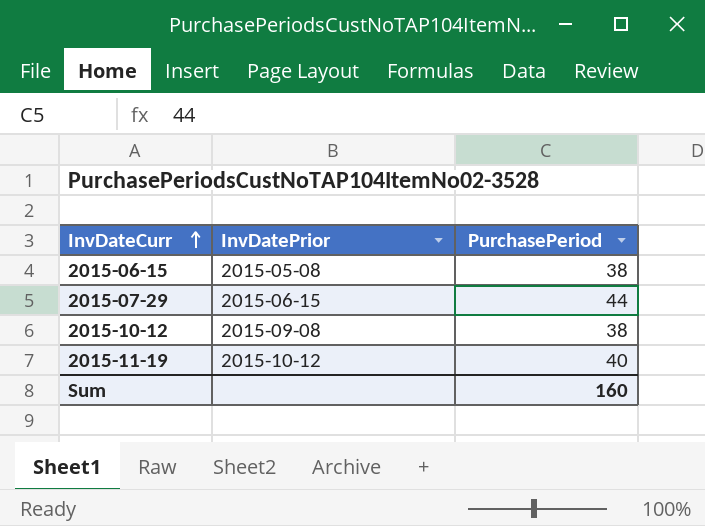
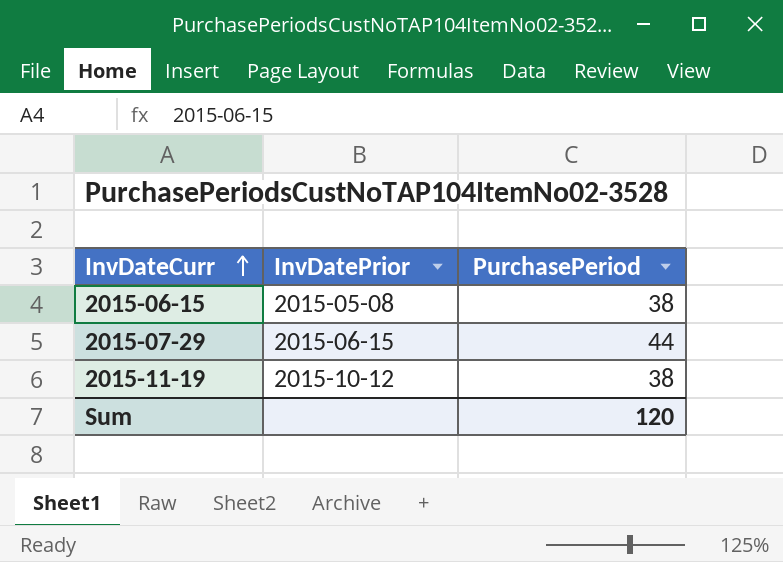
row 2015-10-12: 2015-09-08 | 38 -> none
2015-11-19 | PurchasePeriod: 40 -> 38
Sum | PurchasePeriod: 160 -> 120

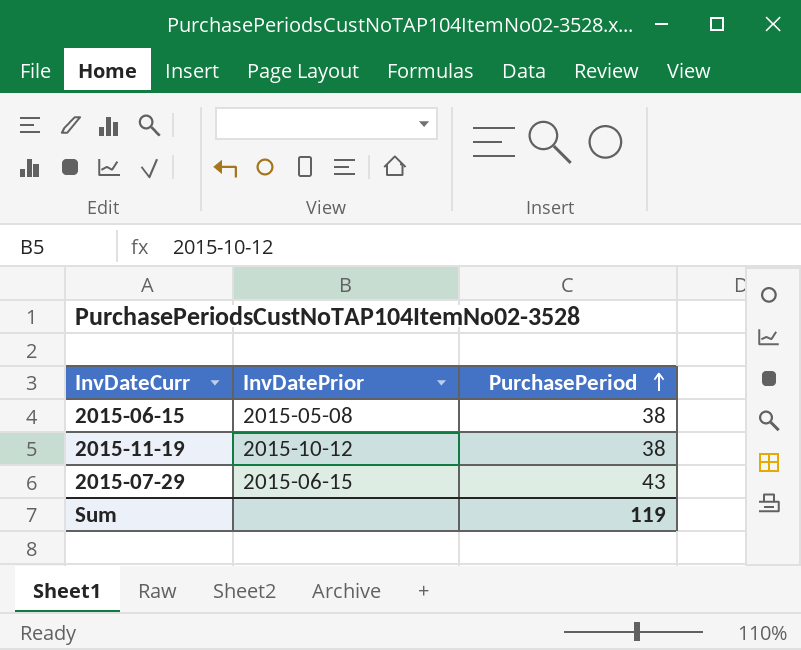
row order: InvDateCurr ascending -> PurchasePeriod ascending
2015-07-29 | PurchasePeriod: 44 -> 43
Sum | PurchasePeriod: 120 -> 119

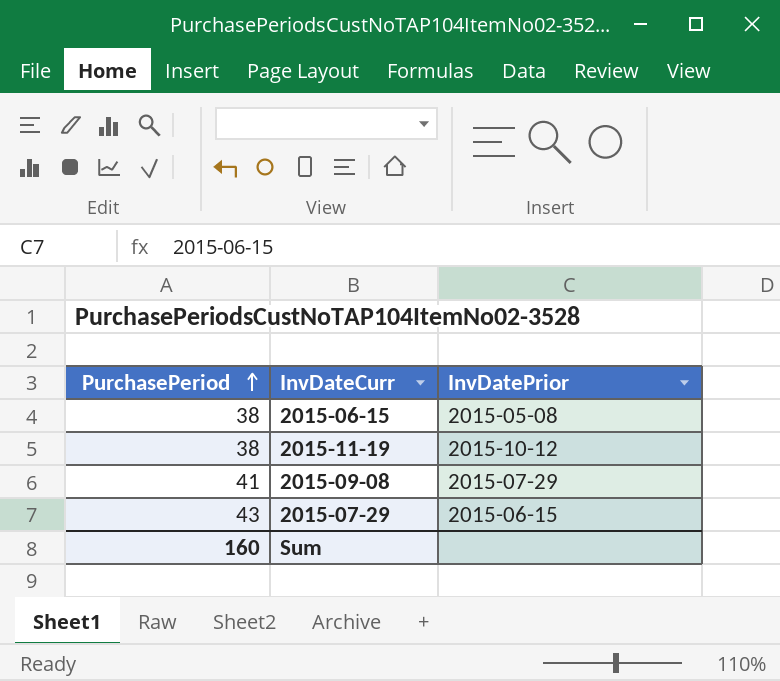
column PurchasePeriod | position: 3 -> 1
row 2015-09-08: none -> 41 | 2015-07-29
Sum | PurchasePeriod: 119 -> 160

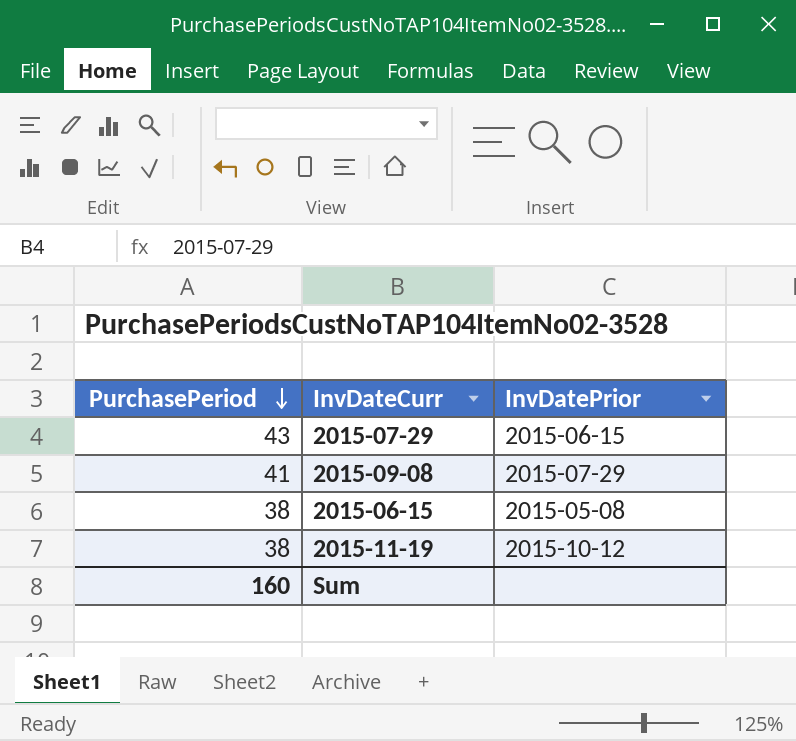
row order: PurchasePeriod ascending -> PurchasePeriod descending

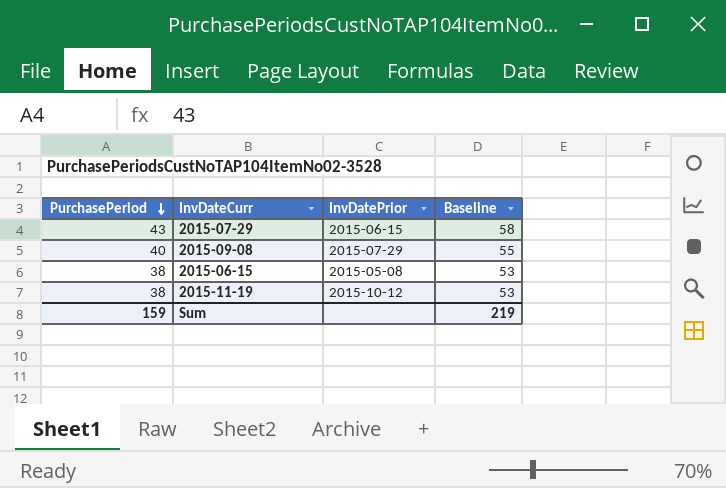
column Baseline | formula: none -> [PurchasePeriod] + 15
2015-09-08 | PurchasePeriod: 41 -> 40
Sum | PurchasePeriod: 160 -> 159

